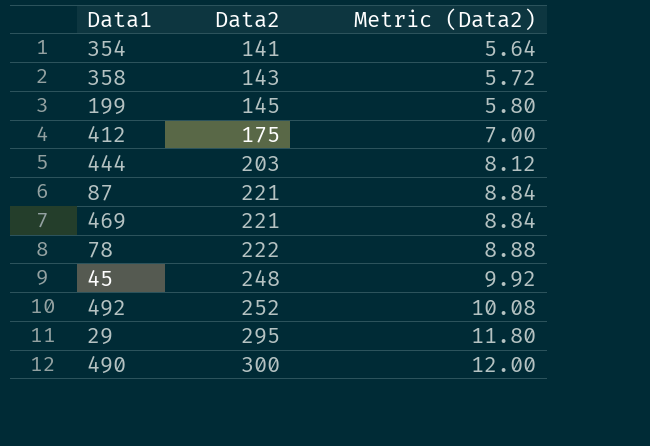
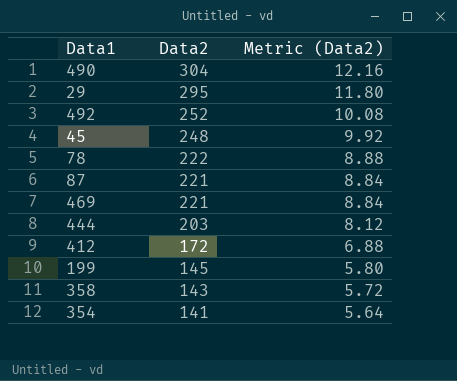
row order: Data2 ascending -> Data2 descending
490 | Data2: 300 -> 304
490 | Metric (Data2): 12.00 -> 12.16
412 | Data2: 175 -> 172
412 | Metric (Data2): 7.00 -> 6.88

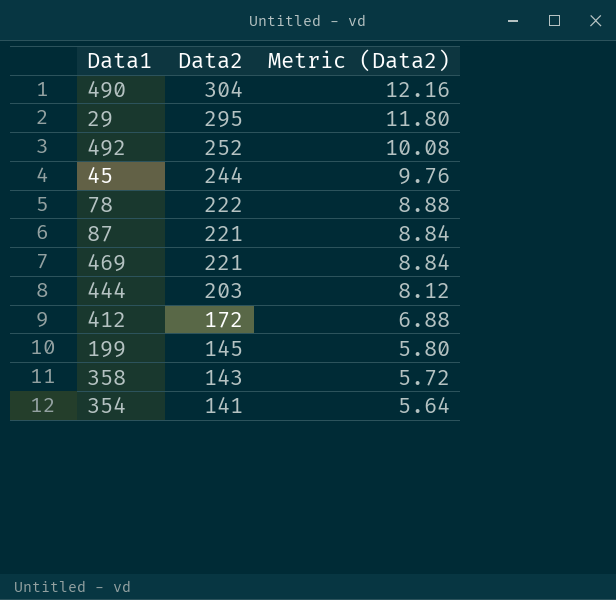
45 | Data2: 248 -> 244
45 | Metric (Data2): 9.92 -> 9.76

